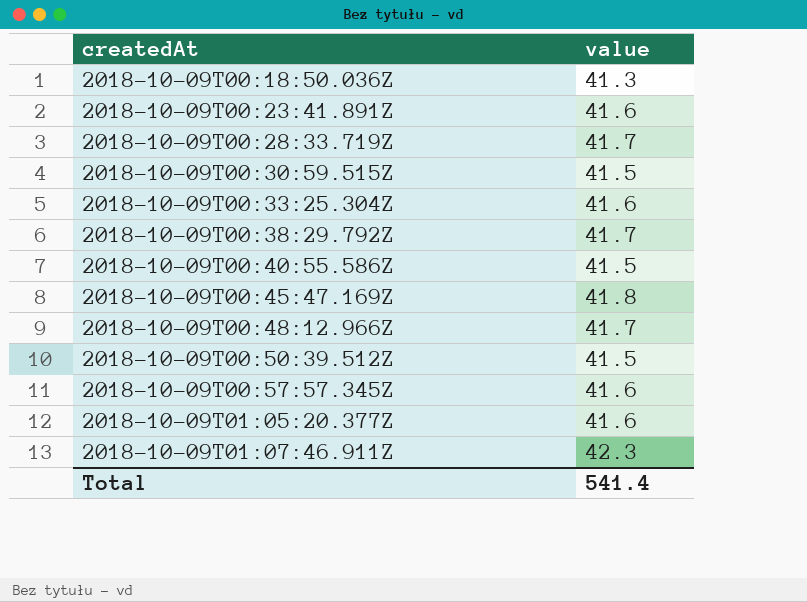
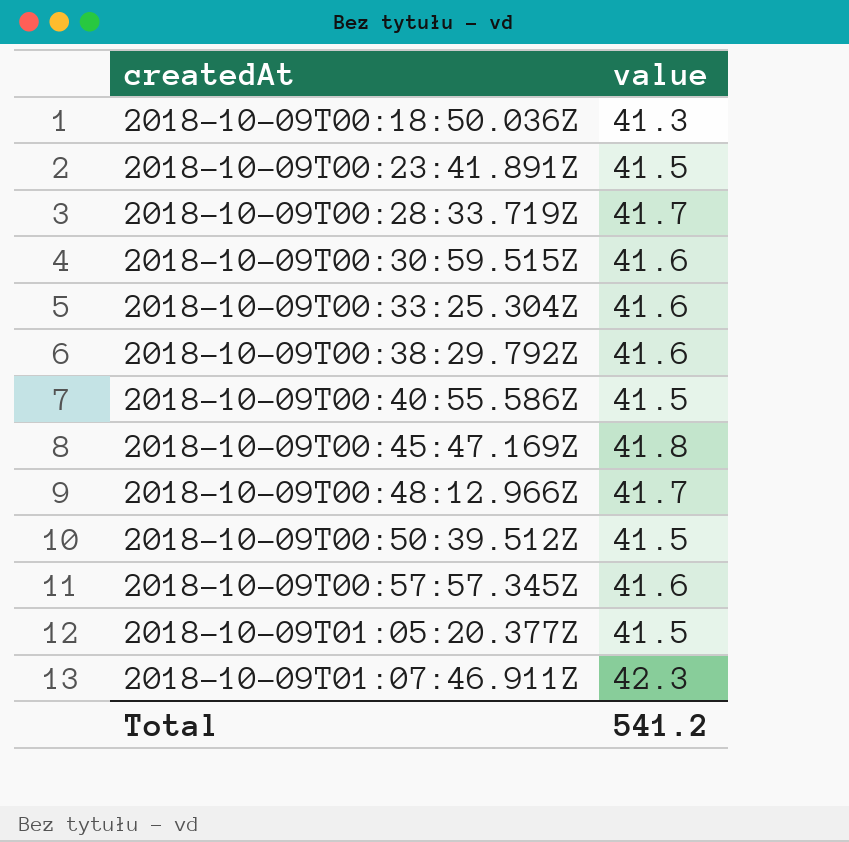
2018-10-09T00:23:41.891Z | value: 41.6 -> 41.5
2018-10-09T00:30:59.515Z | value: 41.5 -> 41.6
2018-10-09T00:38:29.792Z | value: 41.7 -> 41.6
2018-10-09T01:05:20.377Z | value: 41.6 -> 41.5
Total | value: 541.4 -> 541.2

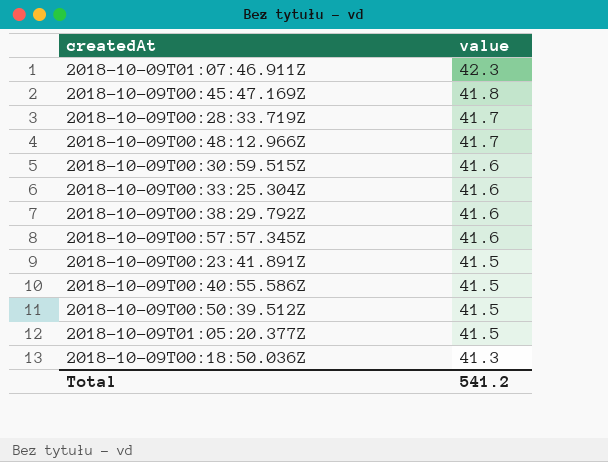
row order: createdAt ascending -> value descending

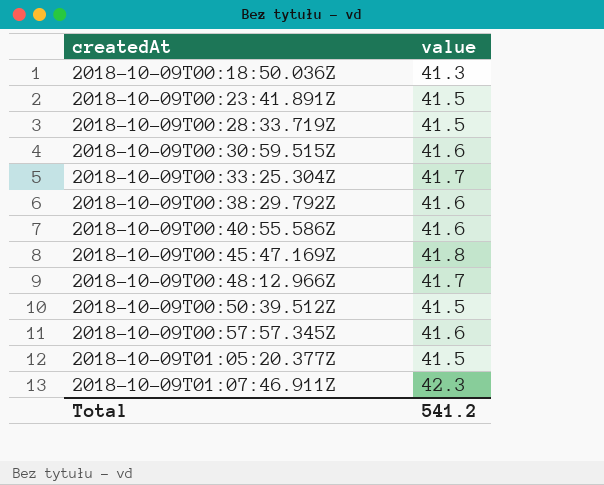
row order: value descending -> createdAt ascending
2018-10-09T00:28:33.719Z | value: 41.7 -> 41.5
2018-10-09T00:33:25.304Z | value: 41.6 -> 41.7
2018-10-09T00:40:55.586Z | value: 41.5 -> 41.6

